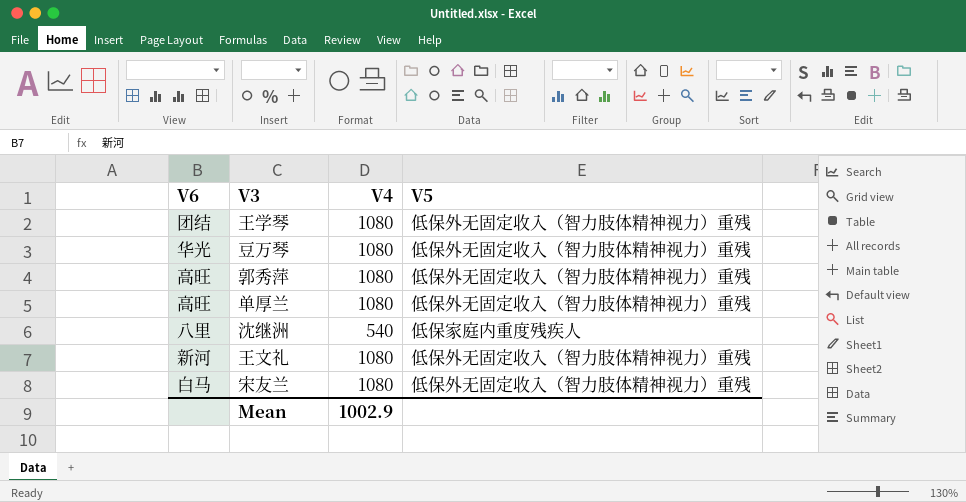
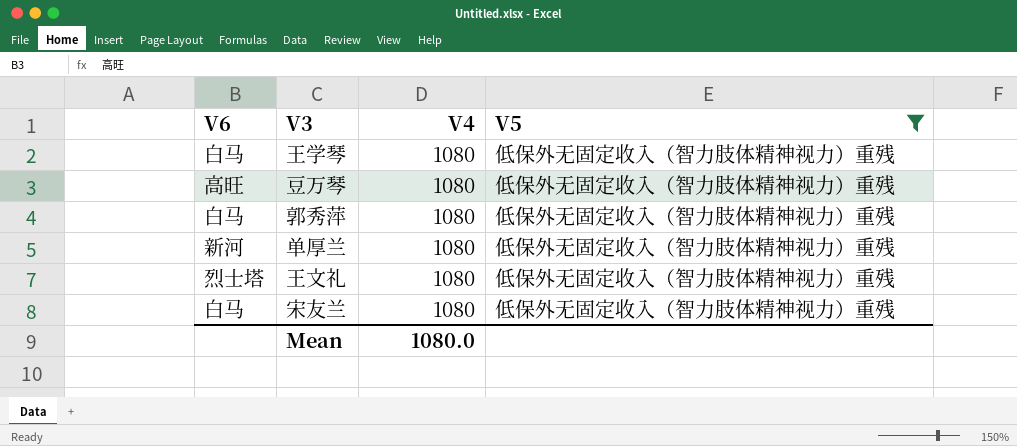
filter: none -> V5 = 低保外无固定收入（智力肢体精神视力）重残
王学琴 | V6: 团结 -> 白马
豆万琴 | V6: 华光 -> 高旺
郭秀萍 | V6: 高旺 -> 白马
单厚兰 | V6: 高旺 -> 新河
王文礼 | V6: 新河 -> 烈士塔
Mean | V4: 1002.9 -> 1080.0

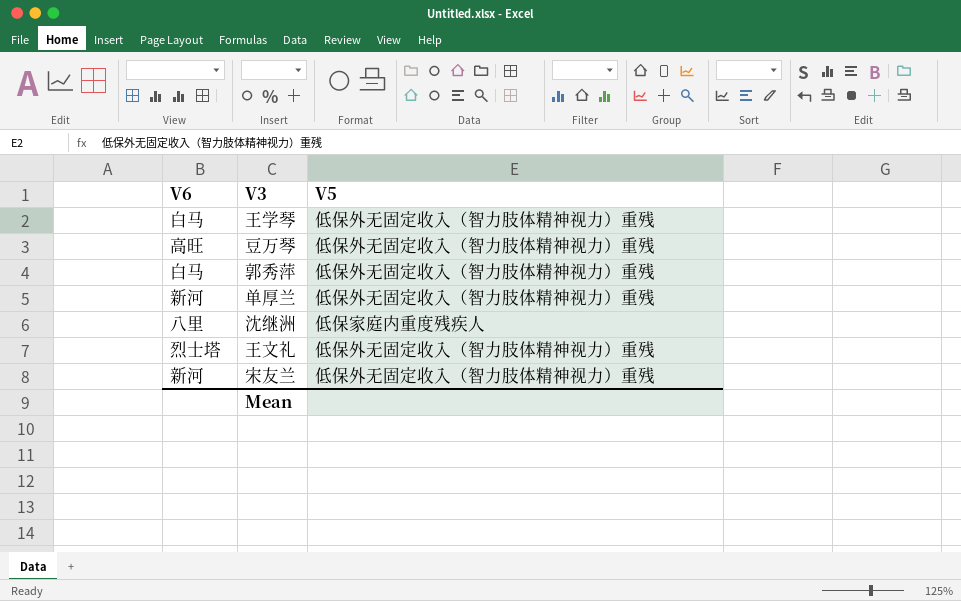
filter: V5 = 低保外无固定收入（智力肢体精神视力）重残 -> none
column V4 | position: 3 -> none
宋友兰 | V6: 白马 -> 新河

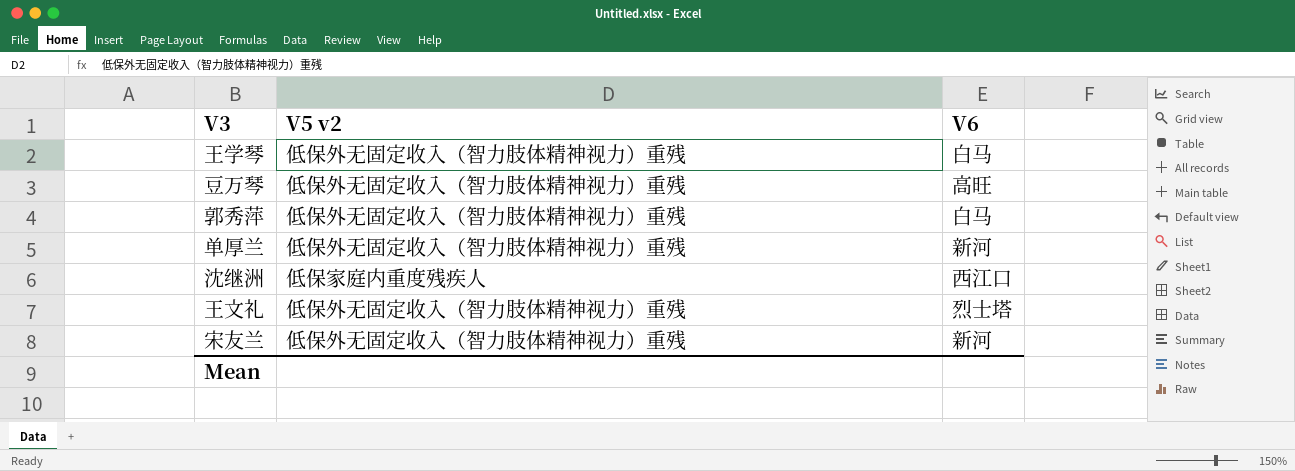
column name: V5 -> V5 v2
column V6 | position: 1 -> 3
沈继洲 | V6: 八里 -> 西江口

